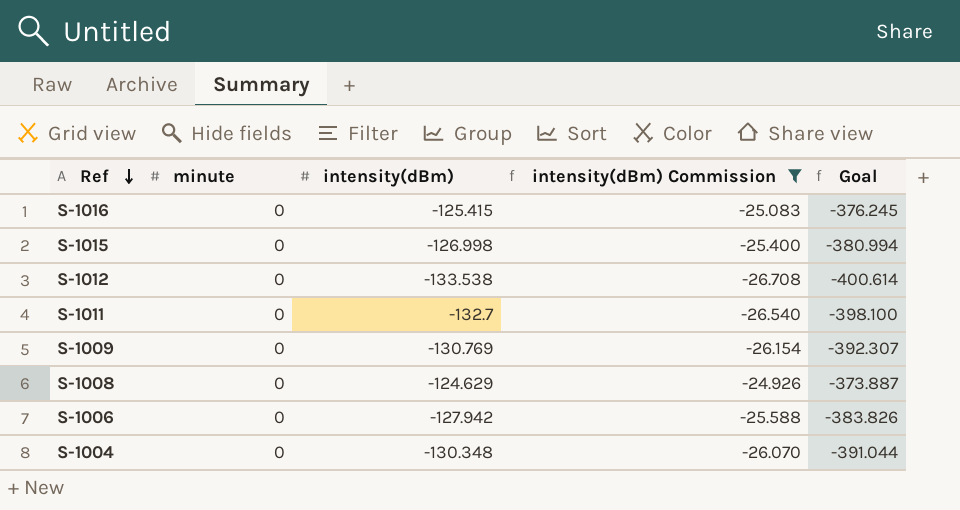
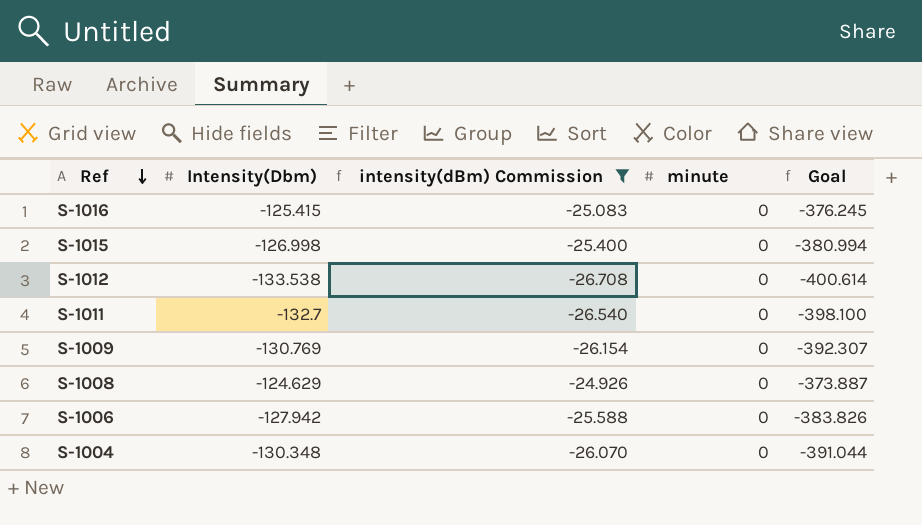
column name: intensity(dBm) -> Intensity(Dbm)
column minute | position: 2 -> 4

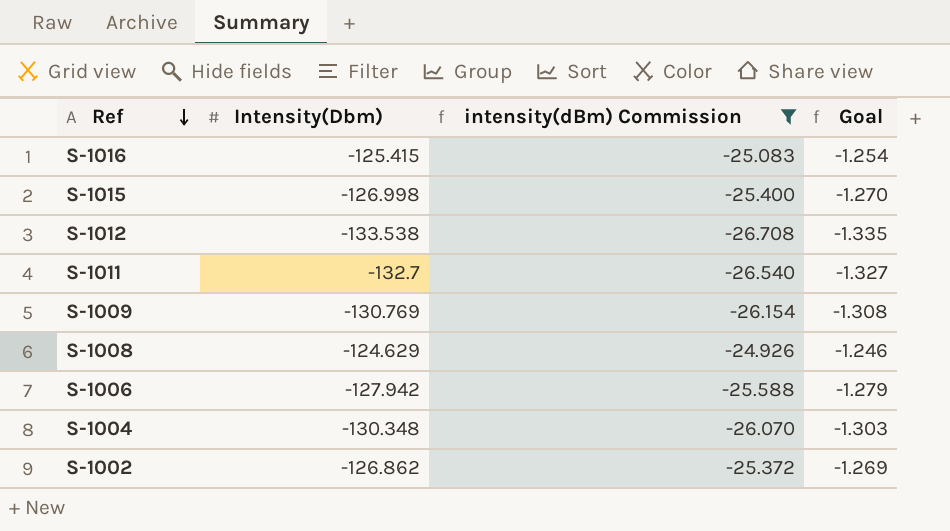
column minute | position: 4 -> none
column Goal | formula: [Intensity(Dbm)] * 3 -> [Intensity(Dbm)] * 0.01
row S-1002: none -> -126.862 | -25.372 | -1.269

